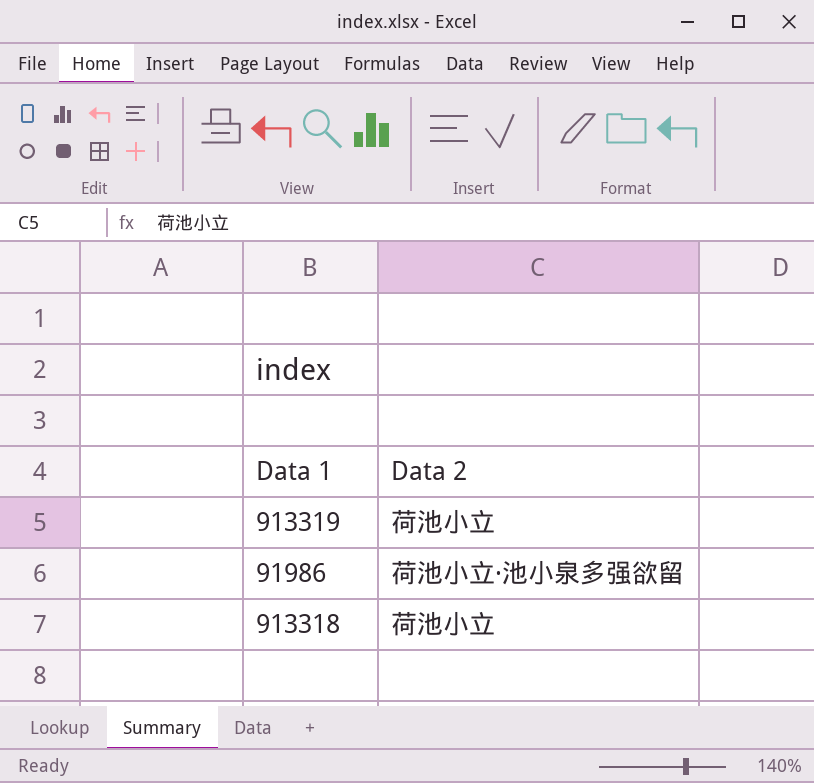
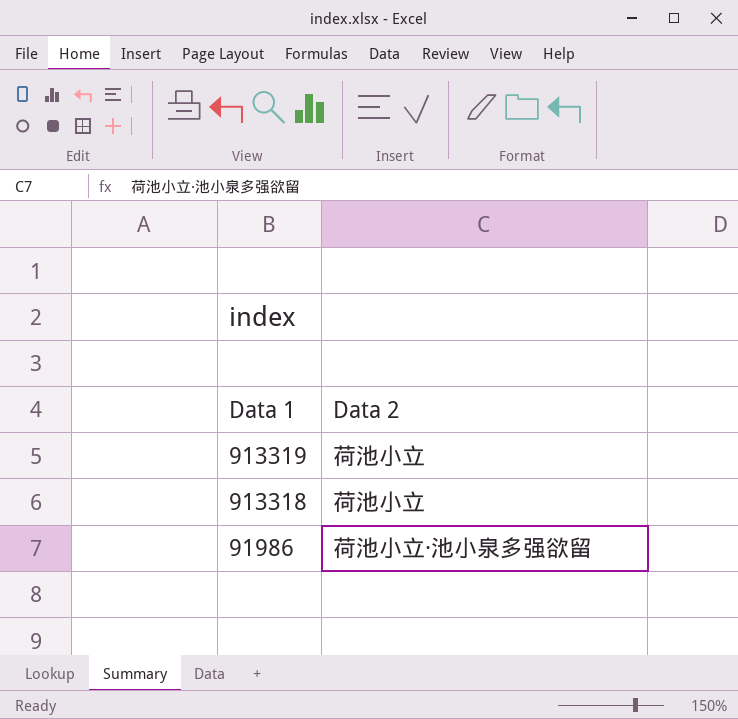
row order: none -> Data 1 descending

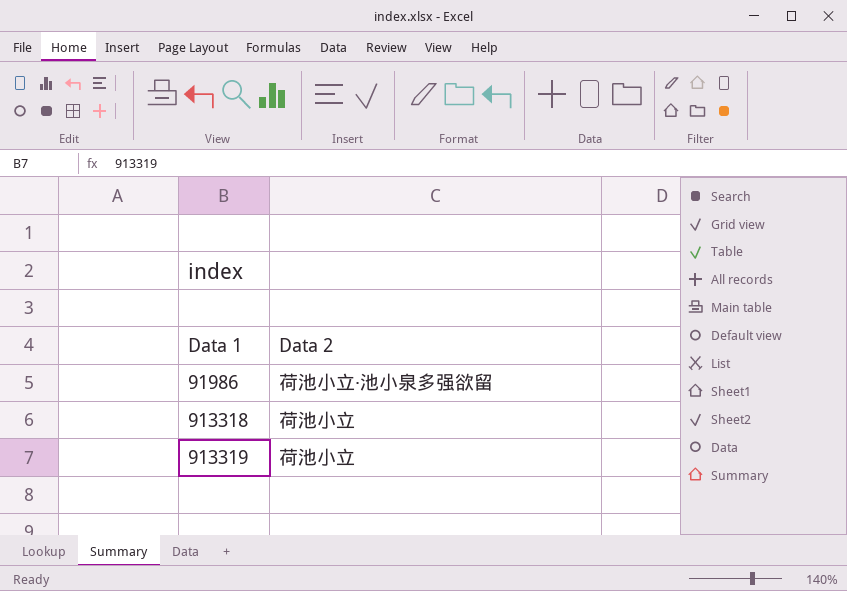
row order: Data 1 descending -> Data 1 ascending

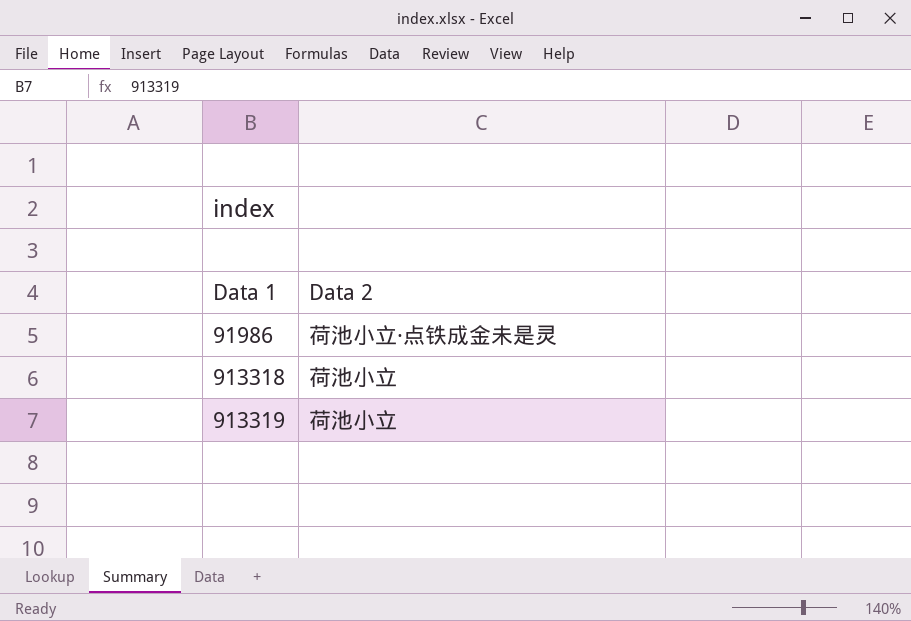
91986 | Data 2: 荷池小立·池小泉多强欲留 -> 荷池小立·点铁成金未是灵

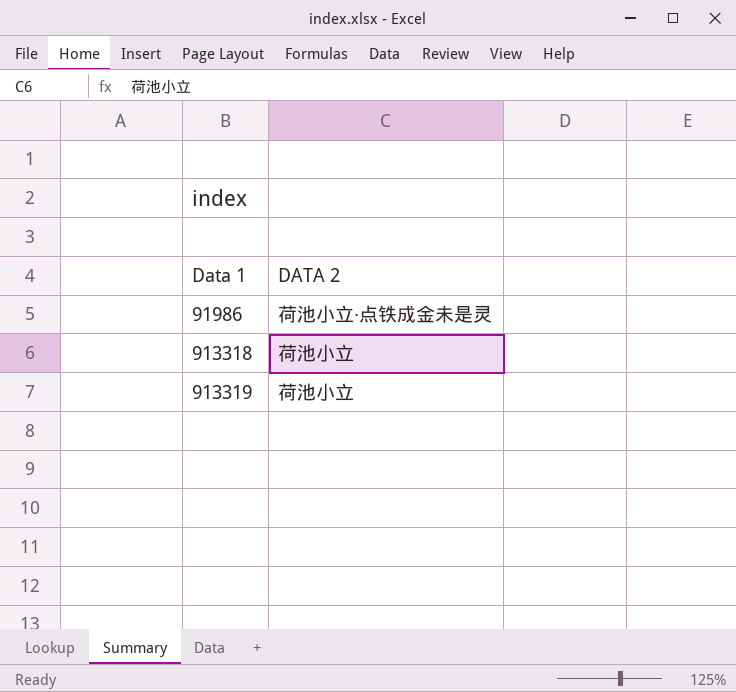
column name: Data 2 -> DATA 2

